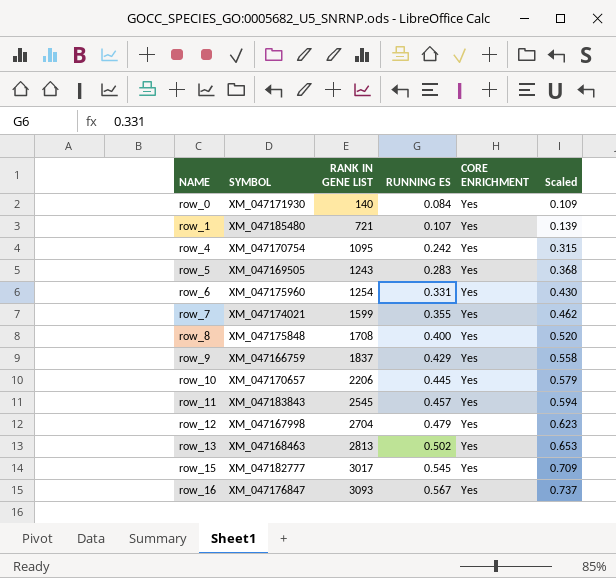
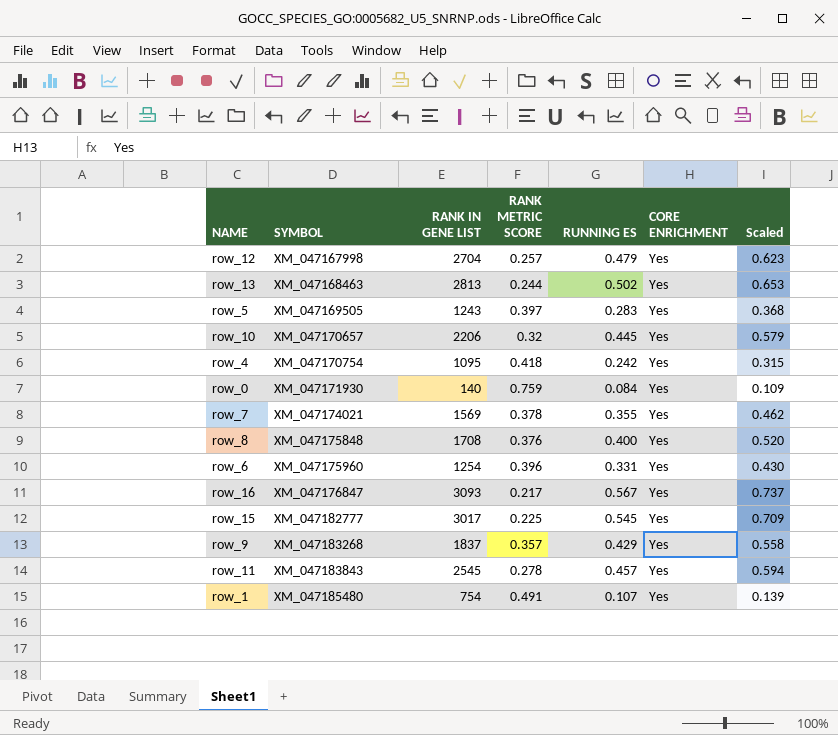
row order: NAME ascending -> SYMBOL ascending
column RANK METRIC SCORE | position: none -> 4
row_7 | RANK IN GENE LIST: 1599 -> 1569
row_9 | SYMBOL: XM_047166759 -> XM_047183268
row_1 | RANK IN GENE LIST: 721 -> 754

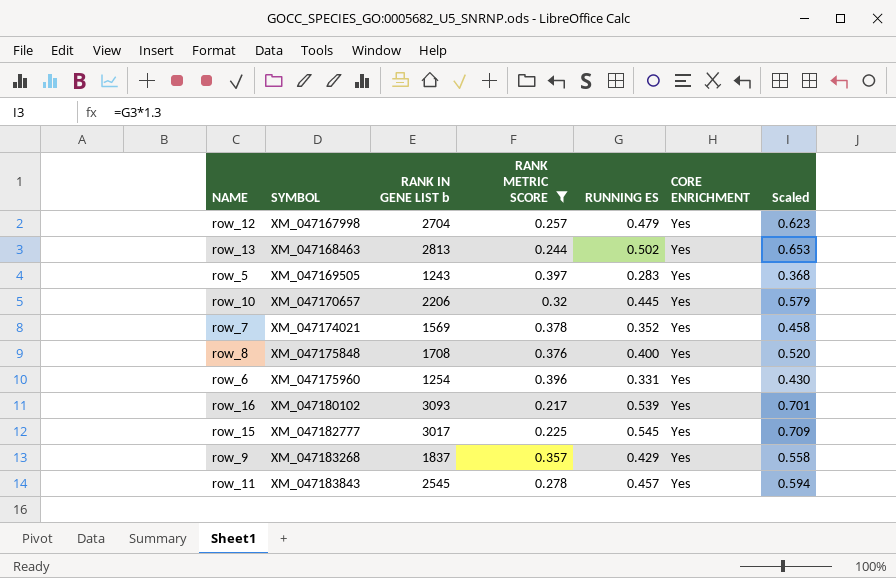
filter: none -> RANK METRIC SCORE <= 0.397
column name: RANK IN GENE LIST -> RANK IN GENE LIST b
row_7 | RUNNING ES: 0.355 -> 0.352
row_7 | Scaled: 0.462 -> 0.458
row_16 | SYMBOL: XM_047176847 -> XM_047180102
row_16 | RUNNING ES: 0.567 -> 0.539
row_16 | Scaled: 0.737 -> 0.701

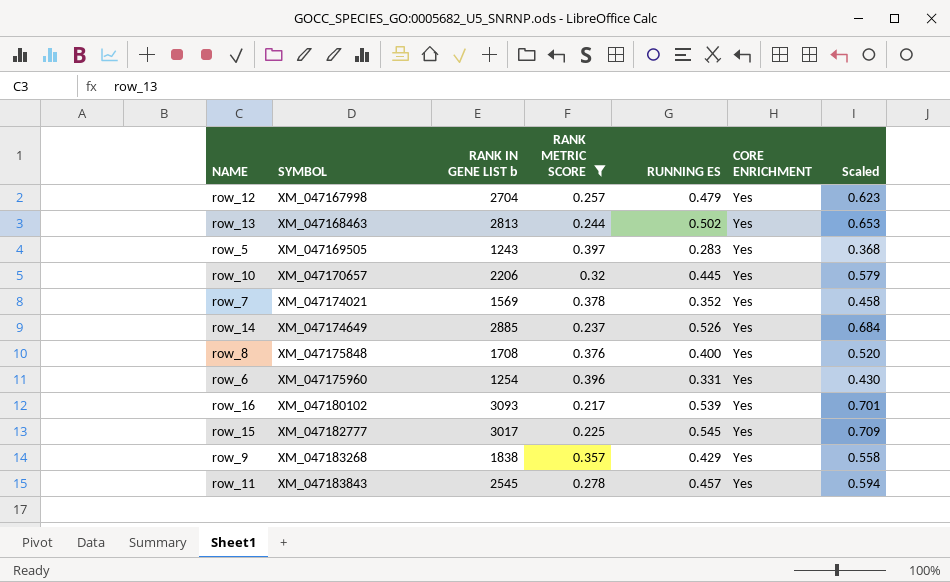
row row_14: none -> XM_047174649 | 2885 | 0.237 | 0.526 | Yes | 0.684
row_9 | RANK IN GENE LIST b: 1837 -> 1838

